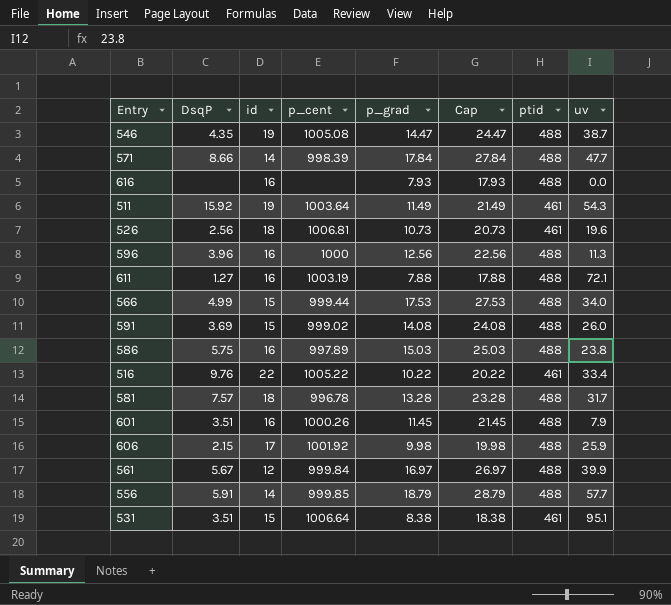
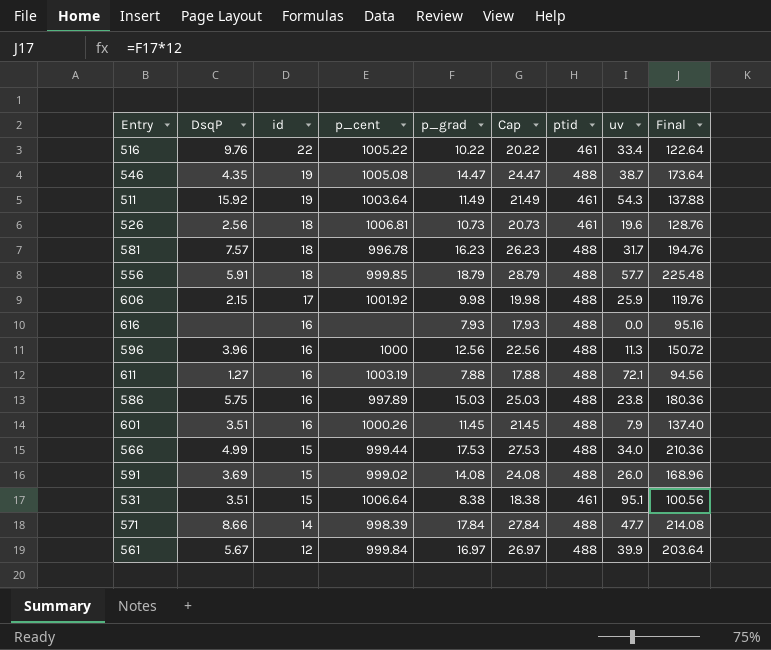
row order: none -> id descending
column Final | formula: none -> [p_grad] * 12
581 | p_grad: 13.28 -> 16.23
581 | Cap: 23.28 -> 26.23
556 | id: 14 -> 18

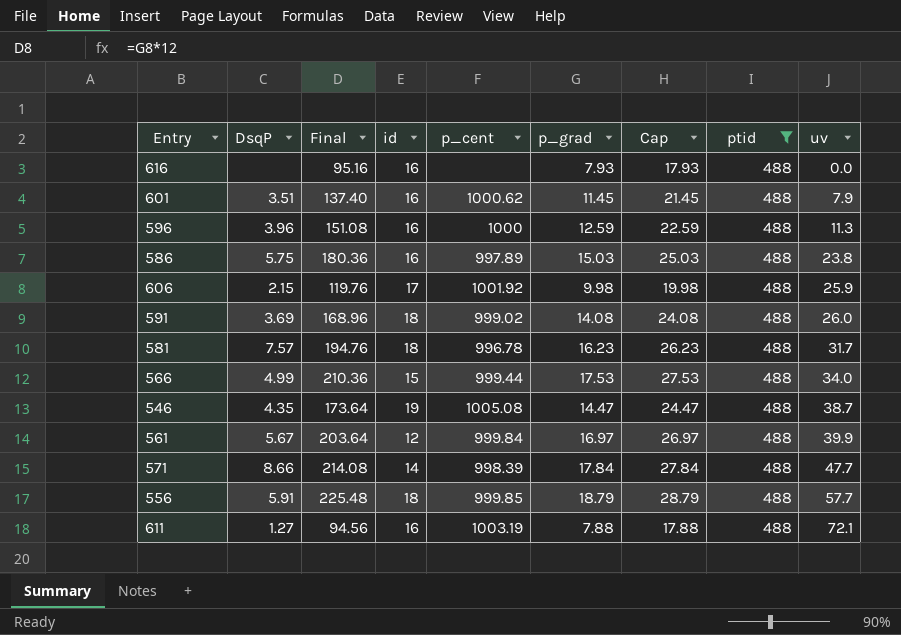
filter: none -> ptid = 488
row order: id descending -> uv ascending
column Final | position: 9 -> 3
601 | p_cent: 1000.26 -> 1000.62
596 | Final: 150.72 -> 151.08
596 | p_grad: 12.56 -> 12.59
596 | Cap: 22.56 -> 22.59
591 | id: 15 -> 18

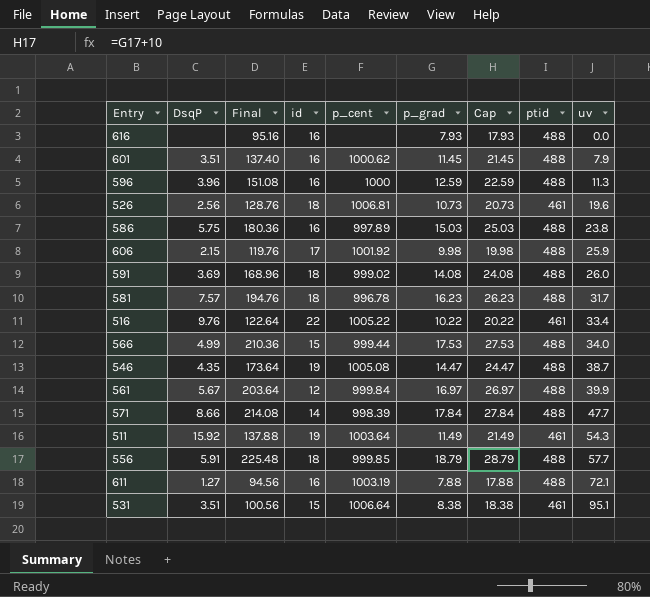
filter: ptid = 488 -> none

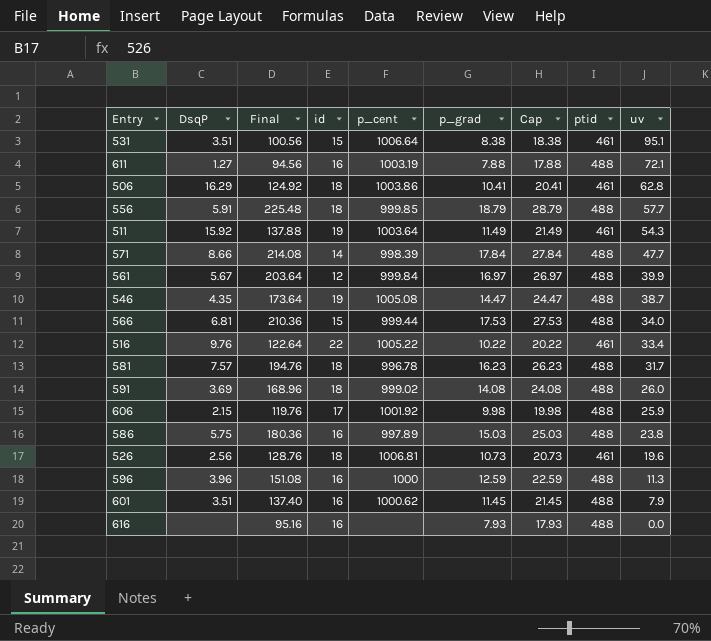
row order: uv ascending -> uv descending
row 506: none -> 16.29 | 124.92 | 18 | 1003.86 | 10.41 | 20.41 | 461 | 62.8
566 | DsqP: 4.99 -> 6.81

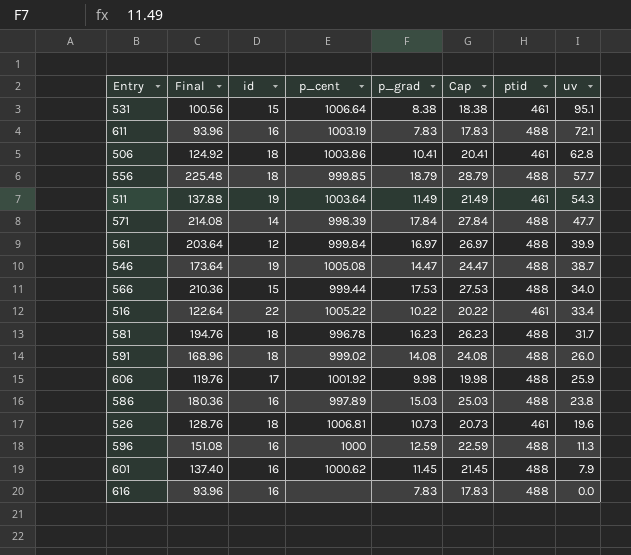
column DsqP | position: 2 -> none
611 | Final: 94.56 -> 93.96
611 | p_grad: 7.88 -> 7.83
611 | Cap: 17.88 -> 17.83
616 | Final: 95.16 -> 93.96
616 | p_grad: 7.93 -> 7.83
616 | Cap: 17.93 -> 17.83

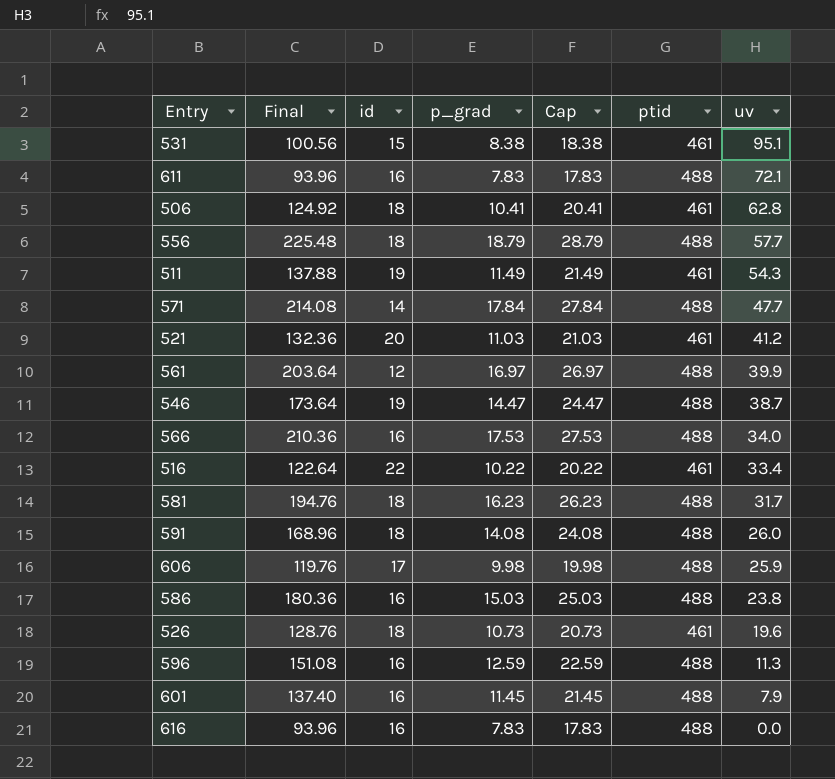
column p_cent | position: 4 -> none
row 521: none -> 132.36 | 20 | 11.03 | 21.03 | 461 | 41.2
566 | id: 15 -> 16

